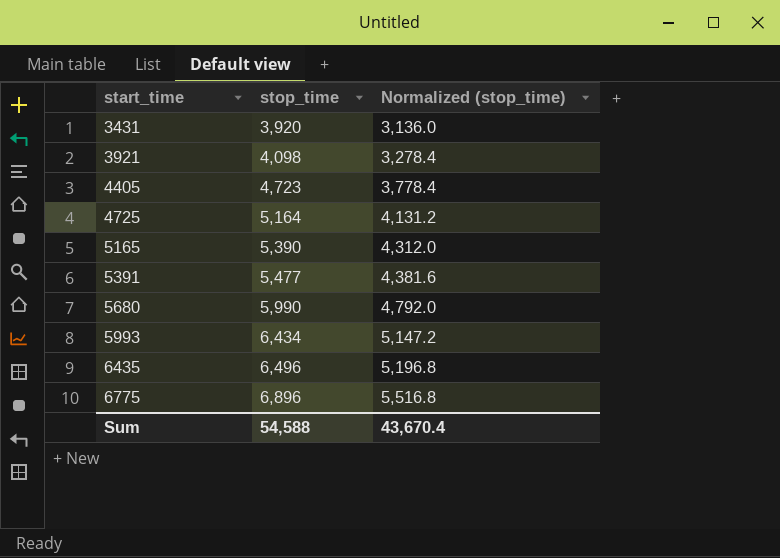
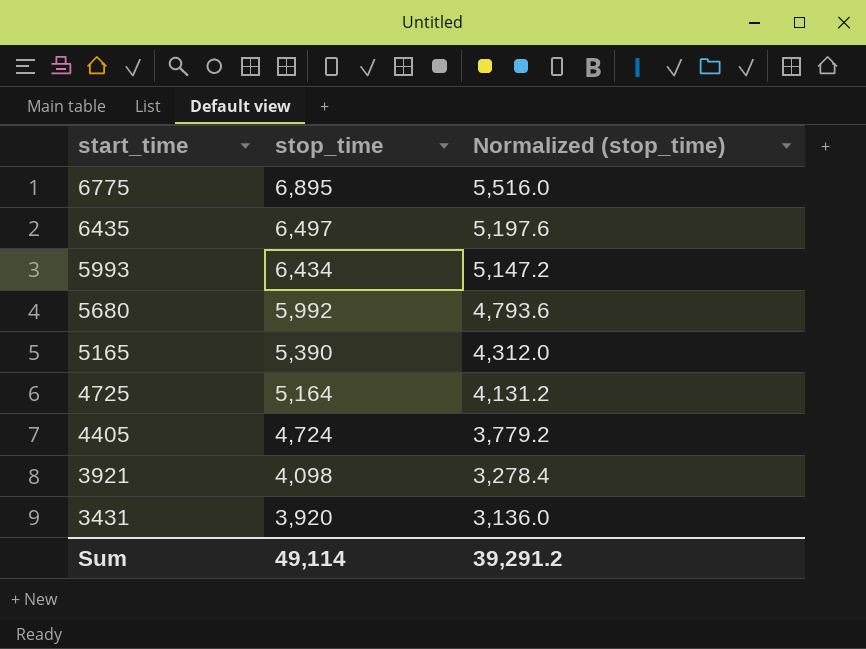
row order: start_time ascending -> start_time descending
row 5391: 5,477 | 4,381.6 -> none
6775 | stop_time: 6,896 -> 6,895
6775 | Normalized (stop_time): 5,516.8 -> 5,516.0
6435 | stop_time: 6,496 -> 6,497
6435 | Normalized (stop_time): 5,196.8 -> 5,197.6
5680 | stop_time: 5,990 -> 5,992
5680 | Normalized (stop_time): 4,792.0 -> 4,793.6
4405 | stop_time: 4,723 -> 4,724
4405 | Normalized (stop_time): 3,778.4 -> 3,779.2
Sum | stop_time: 54,588 -> 49,114
Sum | Normalized (stop_time): 43,670.4 -> 39,291.2

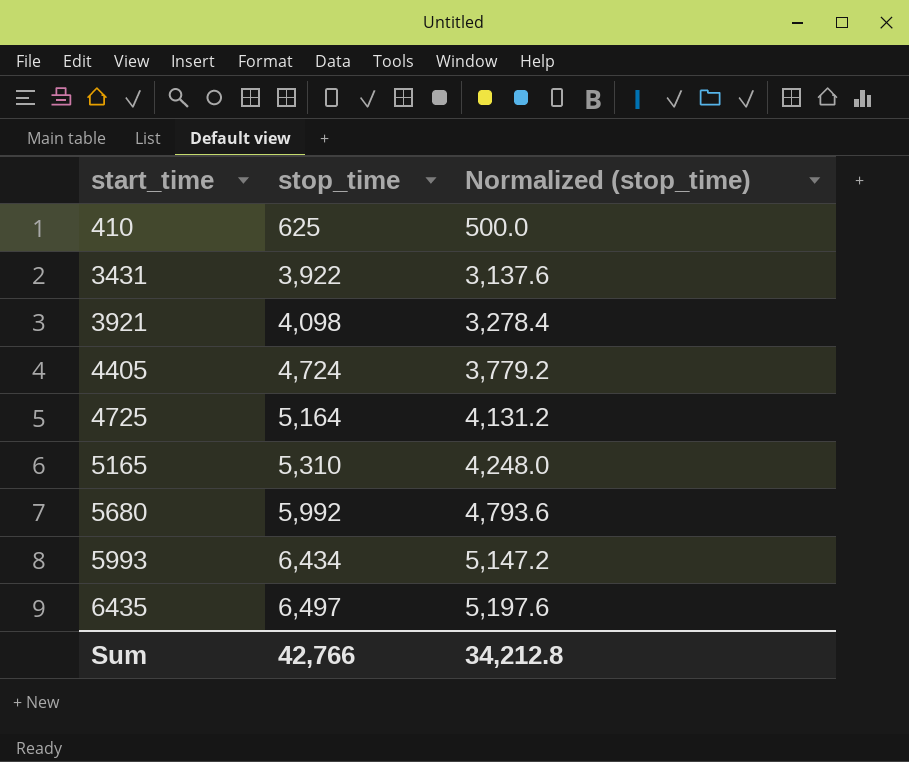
row order: start_time descending -> start_time ascending
row 6775: 6,895 | 5,516.0 -> none
row 410: none -> 625 | 500.0
3431 | stop_time: 3,920 -> 3,922
3431 | Normalized (stop_time): 3,136.0 -> 3,137.6
5165 | stop_time: 5,390 -> 5,310
5165 | Normalized (stop_time): 4,312.0 -> 4,248.0
Sum | stop_time: 49,114 -> 42,766
Sum | Normalized (stop_time): 39,291.2 -> 34,212.8

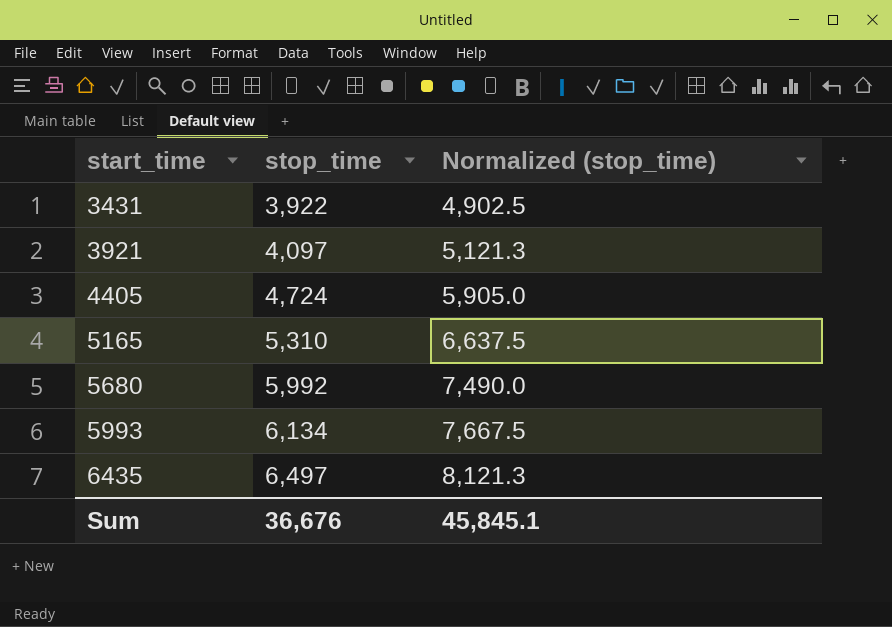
column Normalized (stop_time) | formula: [stop_time] * 0.8 -> [stop_time] * 1.25
row 410: 625 | 500.0 -> none
row 4725: 5,164 | 4,131.2 -> none
3921 | stop_time: 4,098 -> 4,097
5993 | stop_time: 6,434 -> 6,134
Sum | stop_time: 42,766 -> 36,676
Sum | Normalized (stop_time): 34,212.8 -> 45,845.1

